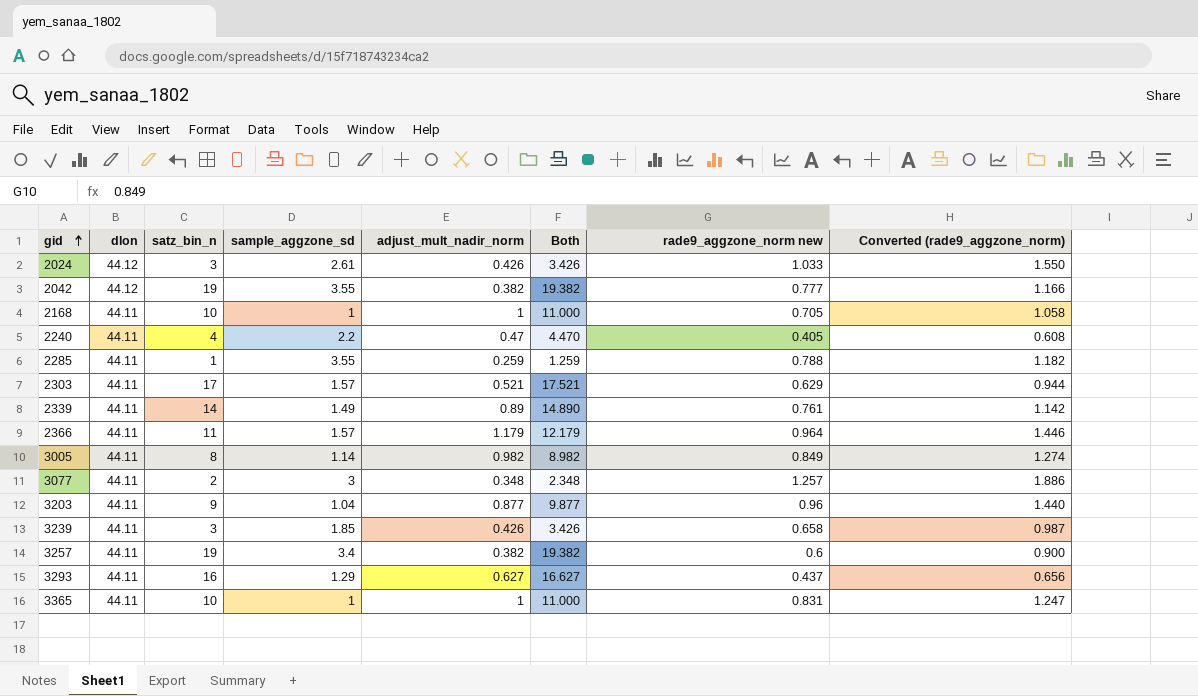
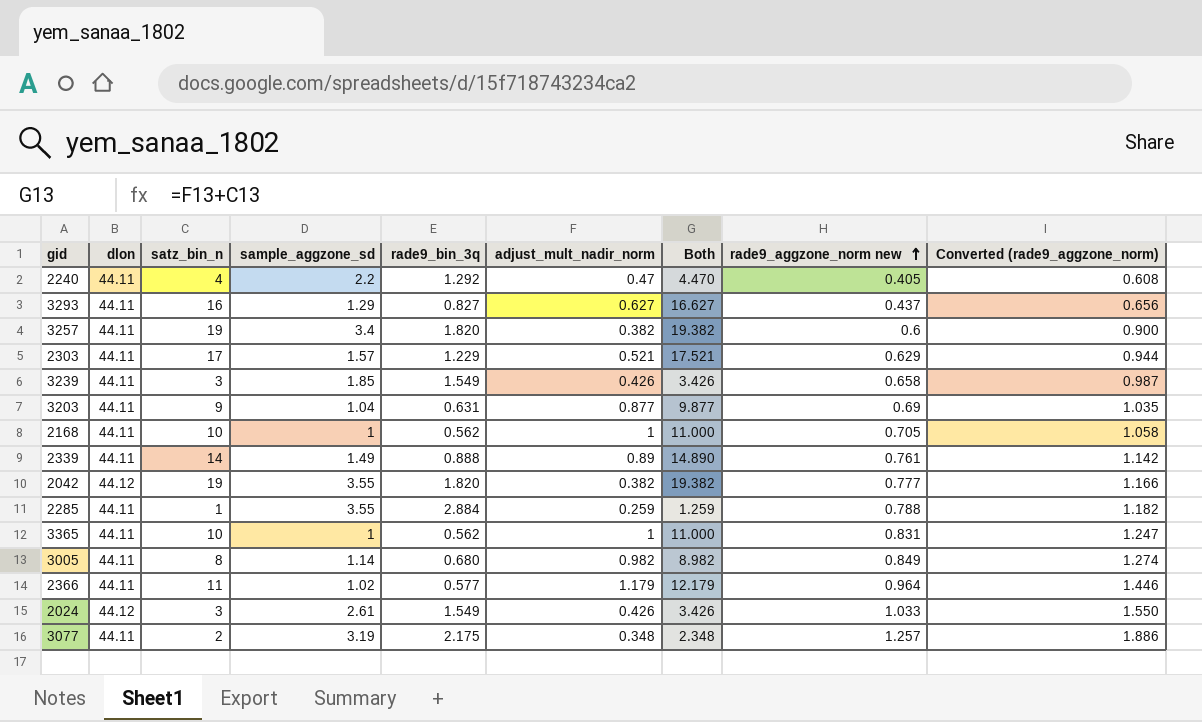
row order: gid ascending -> rade9_aggzone_norm new ascending
column rade9_bin_3q | position: none -> 5
3203 | rade9_aggzone_norm new: 0.96 -> 0.69
3203 | Converted (rade9_aggzone_norm): 1.440 -> 1.035
2366 | sample_aggzone_sd: 1.57 -> 1.02
3077 | sample_aggzone_sd: 3 -> 3.19

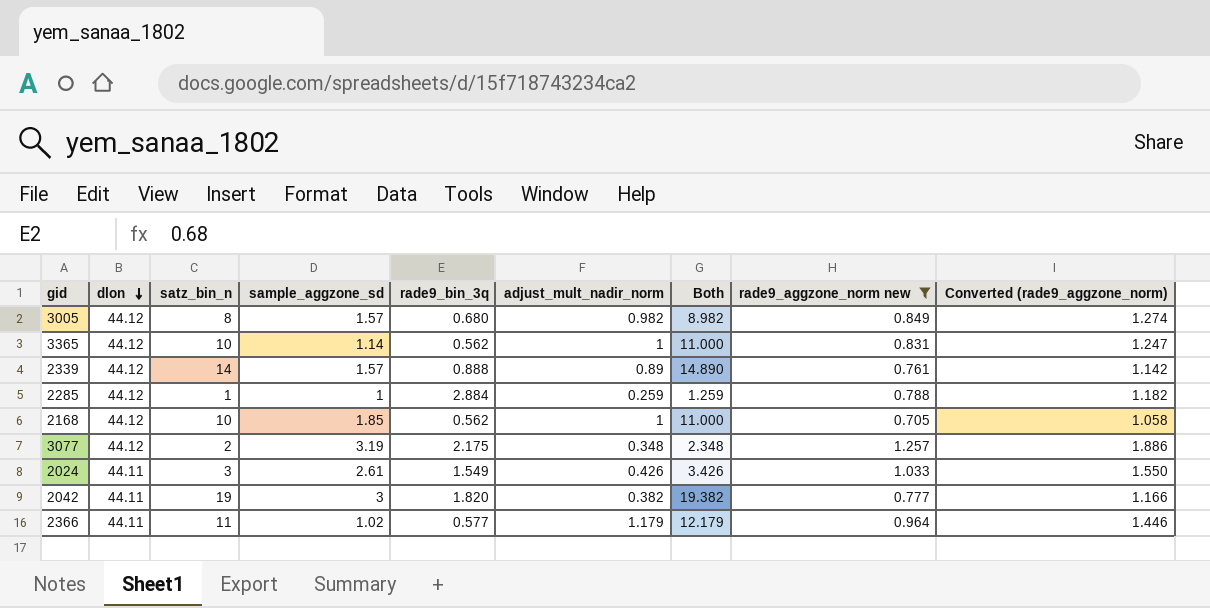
filter: none -> rade9_aggzone_norm new >= 0.705
row order: rade9_aggzone_norm new ascending -> dlon descending
3005 | dlon: 44.11 -> 44.12
3005 | sample_aggzone_sd: 1.14 -> 1.57
3365 | dlon: 44.11 -> 44.12
3365 | sample_aggzone_sd: 1 -> 1.14
2339 | dlon: 44.11 -> 44.12
2339 | sample_aggzone_sd: 1.49 -> 1.57
2285 | dlon: 44.11 -> 44.12
2285 | sample_aggzone_sd: 3.55 -> 1
2168 | dlon: 44.11 -> 44.12
2168 | sample_aggzone_sd: 1 -> 1.85
3077 | dlon: 44.11 -> 44.12
2024 | dlon: 44.12 -> 44.11
2042 | dlon: 44.12 -> 44.11
2042 | sample_aggzone_sd: 3.55 -> 3

